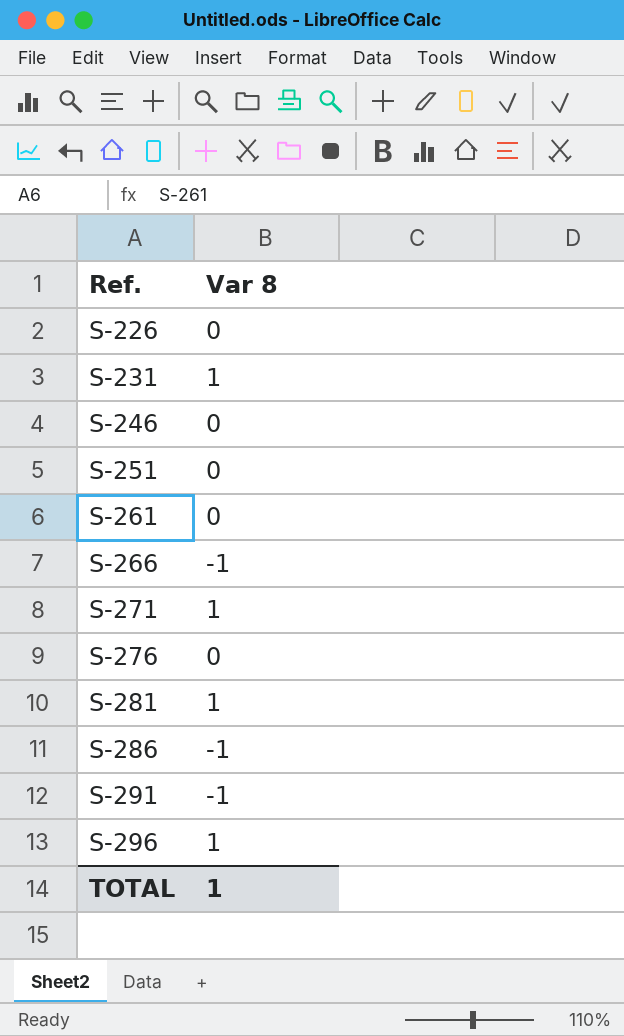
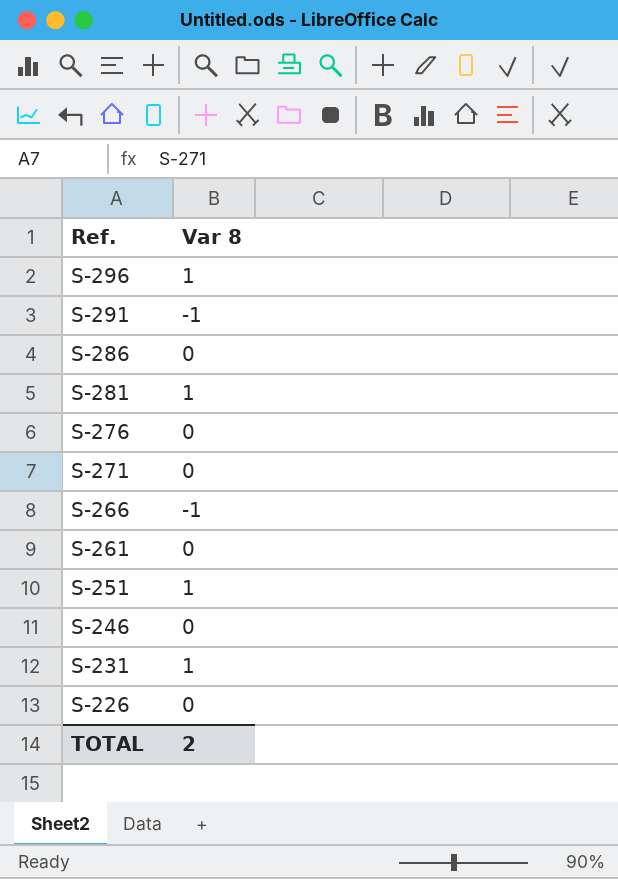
row order: Ref. ascending -> Ref. descending
S-286 | Var 8: -1 -> 0
S-271 | Var 8: 1 -> 0
S-251 | Var 8: 0 -> 1
TOTAL | Var 8: 1 -> 2

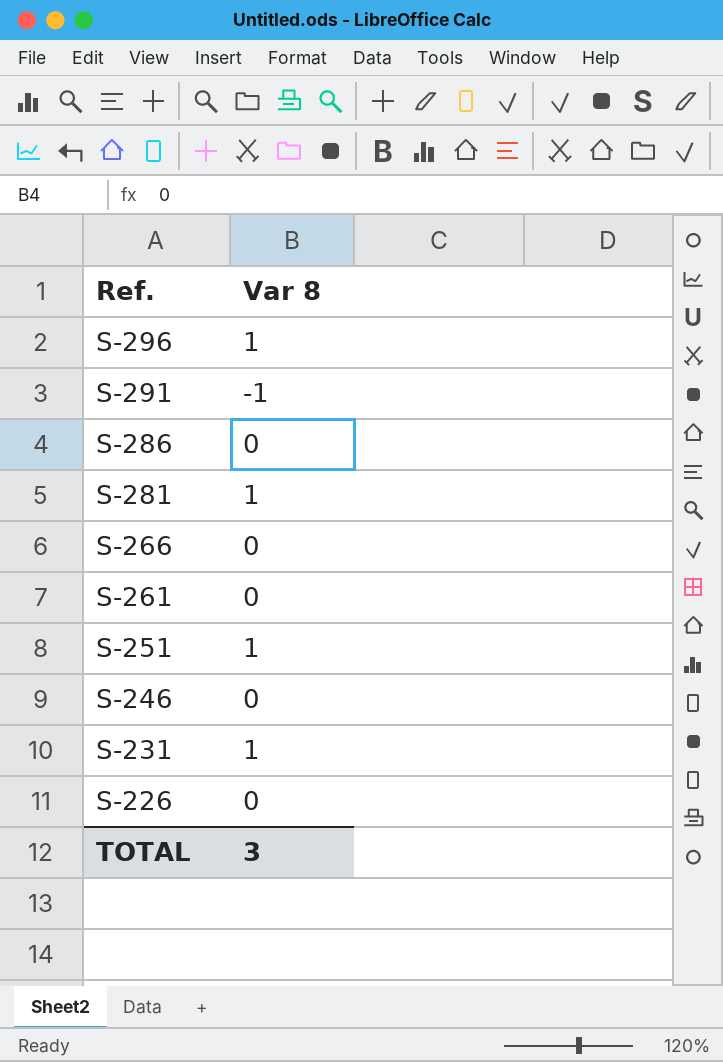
row S-276: 0 -> none
row S-271: 0 -> none
S-266 | Var 8: -1 -> 0
TOTAL | Var 8: 2 -> 3

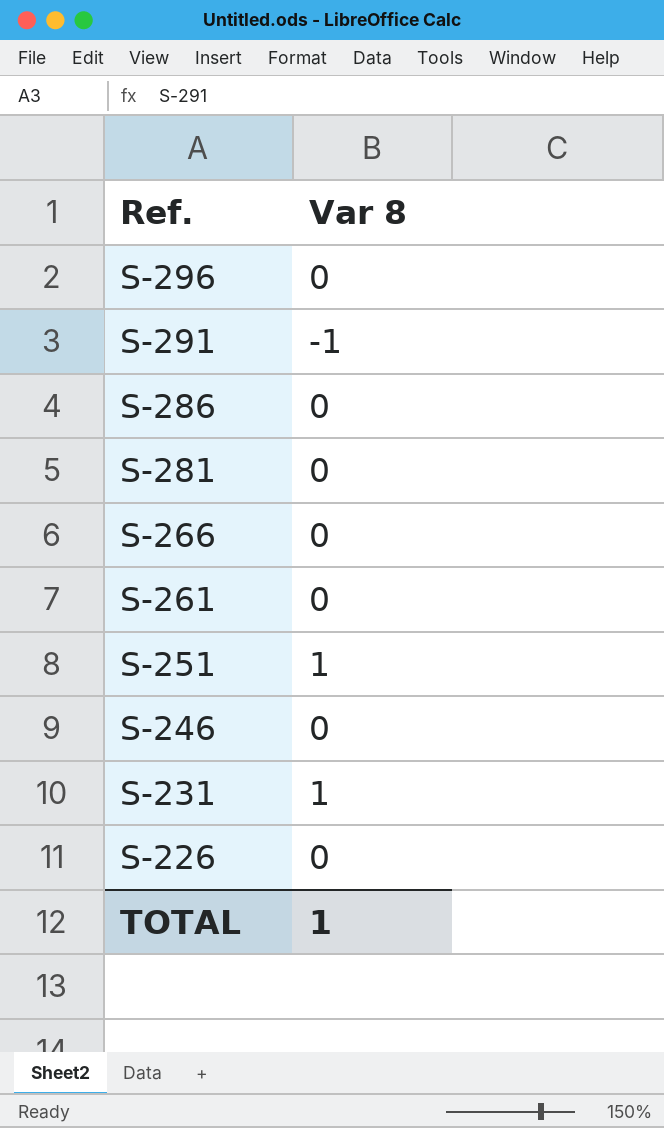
S-296 | Var 8: 1 -> 0
S-281 | Var 8: 1 -> 0
TOTAL | Var 8: 3 -> 1

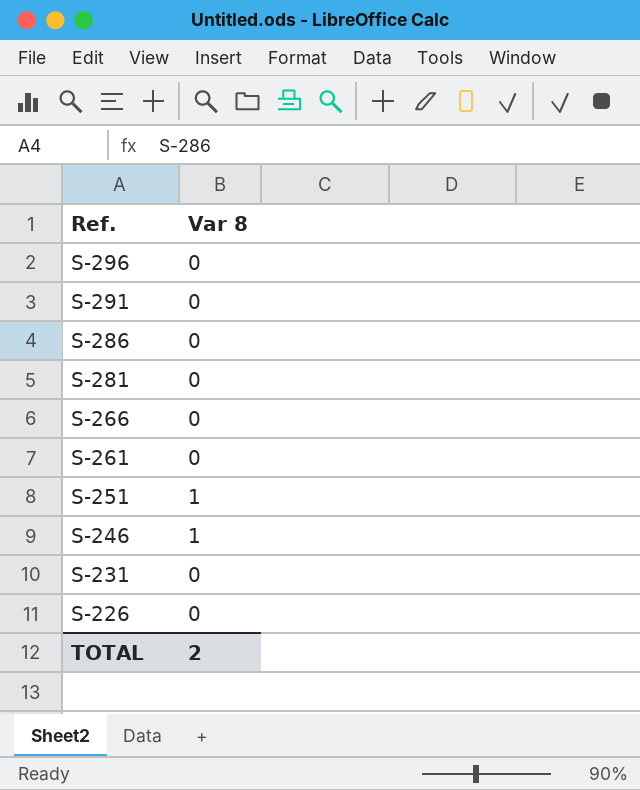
S-291 | Var 8: -1 -> 0
S-246 | Var 8: 0 -> 1
S-231 | Var 8: 1 -> 0
TOTAL | Var 8: 1 -> 2

